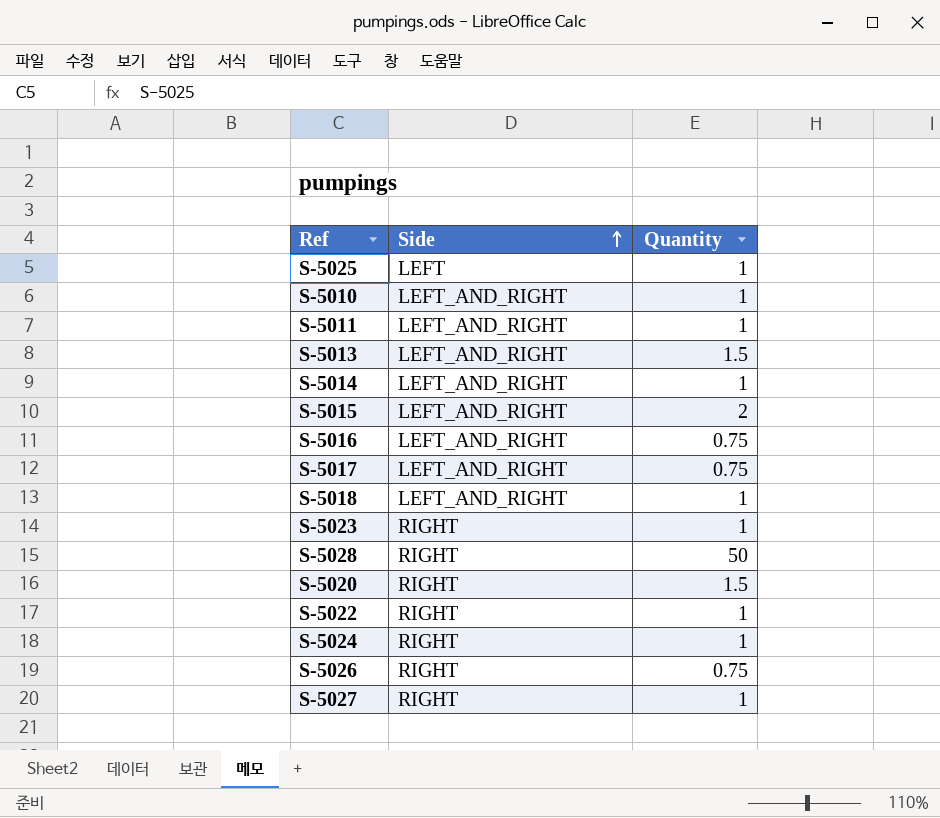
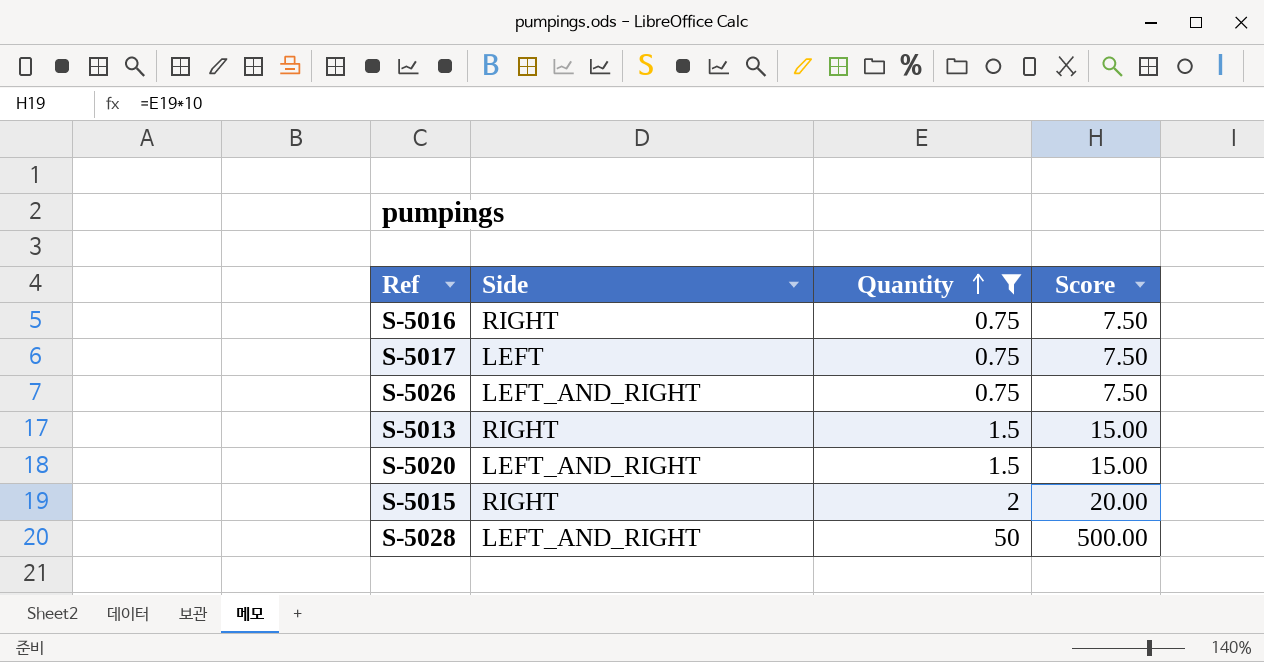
filter: none -> Quantity != 1
row order: Side ascending -> Quantity ascending
column Score | formula: none -> [Quantity] * 10
S-5016 | Side: LEFT_AND_RIGHT -> RIGHT
S-5017 | Side: LEFT_AND_RIGHT -> LEFT
S-5026 | Side: RIGHT -> LEFT_AND_RIGHT
S-5013 | Side: LEFT_AND_RIGHT -> RIGHT
S-5020 | Side: RIGHT -> LEFT_AND_RIGHT
S-5015 | Side: LEFT_AND_RIGHT -> RIGHT
S-5028 | Side: RIGHT -> LEFT_AND_RIGHT

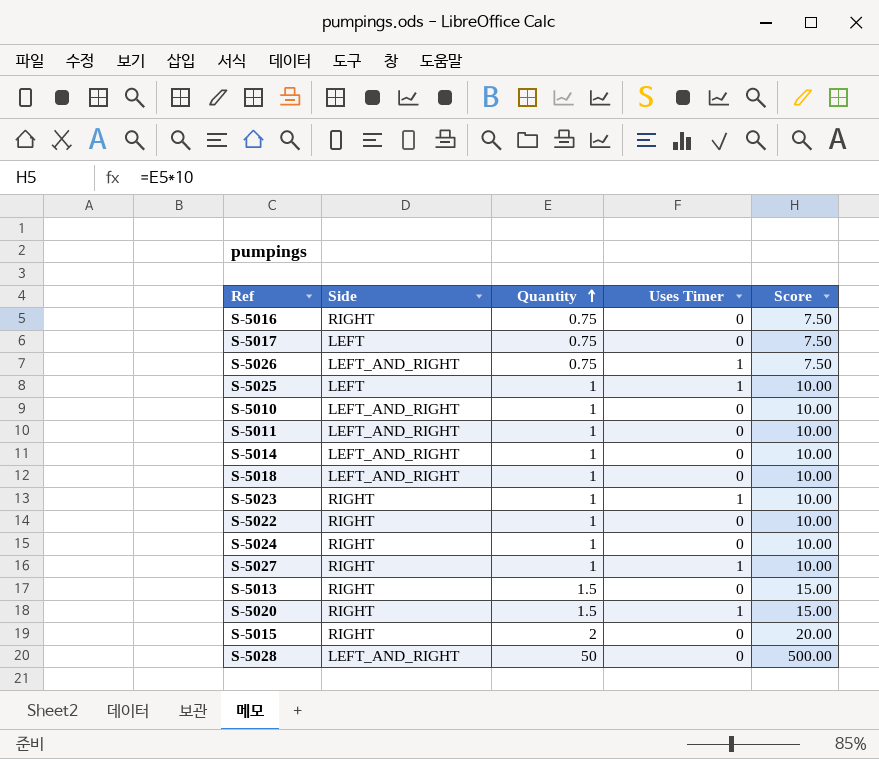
filter: Quantity != 1 -> none
column Uses Timer | position: none -> 4
S-5020 | Side: LEFT_AND_RIGHT -> RIGHT

